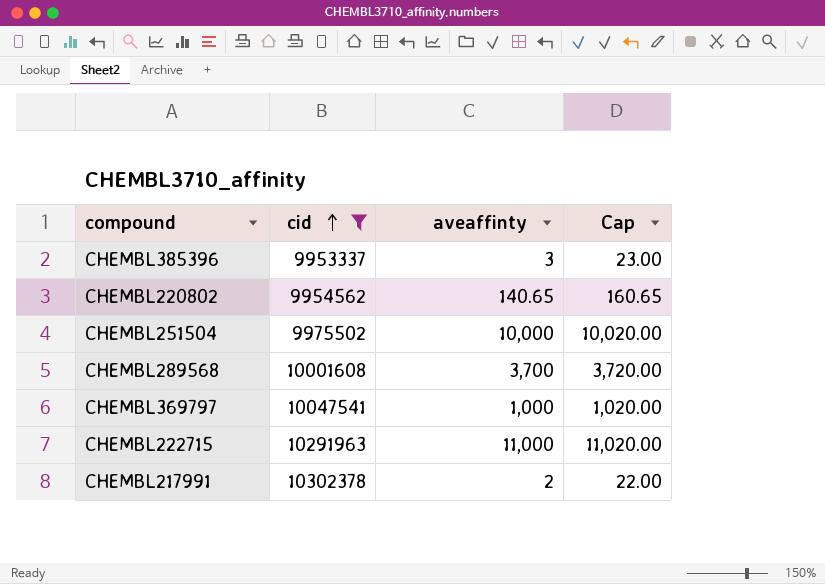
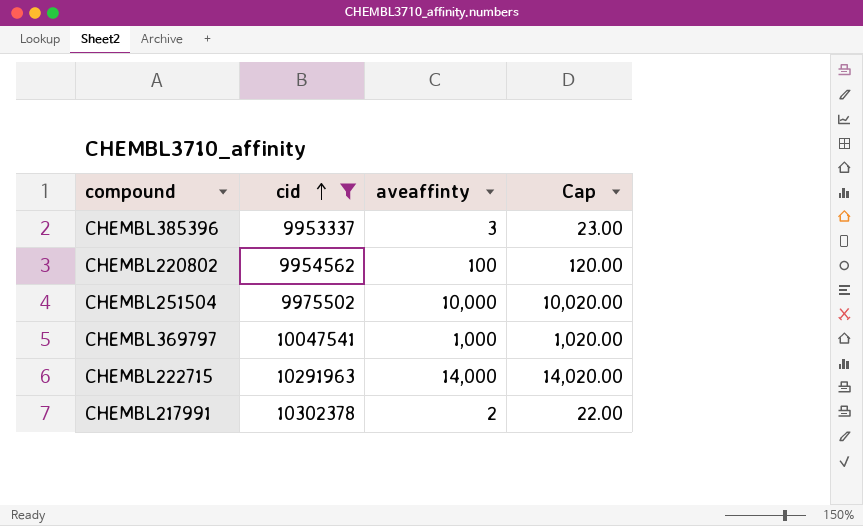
row CHEMBL289568: 10001608 | 3,700 | 3,720.00 -> none
CHEMBL220802 | aveaffinty: 140.65 -> 100
CHEMBL220802 | Cap: 160.65 -> 120.00
CHEMBL222715 | aveaffinty: 11,000 -> 14,000
CHEMBL222715 | Cap: 11,020.00 -> 14,020.00

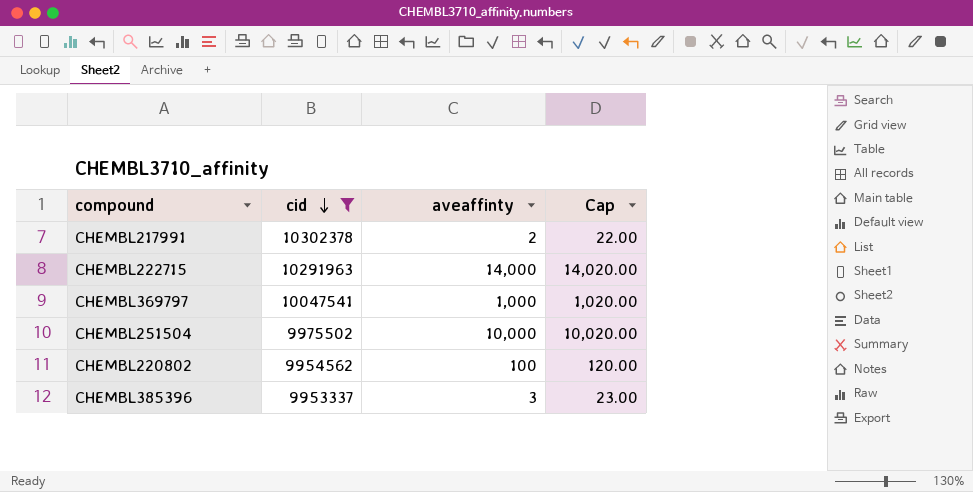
row order: cid ascending -> cid descending

